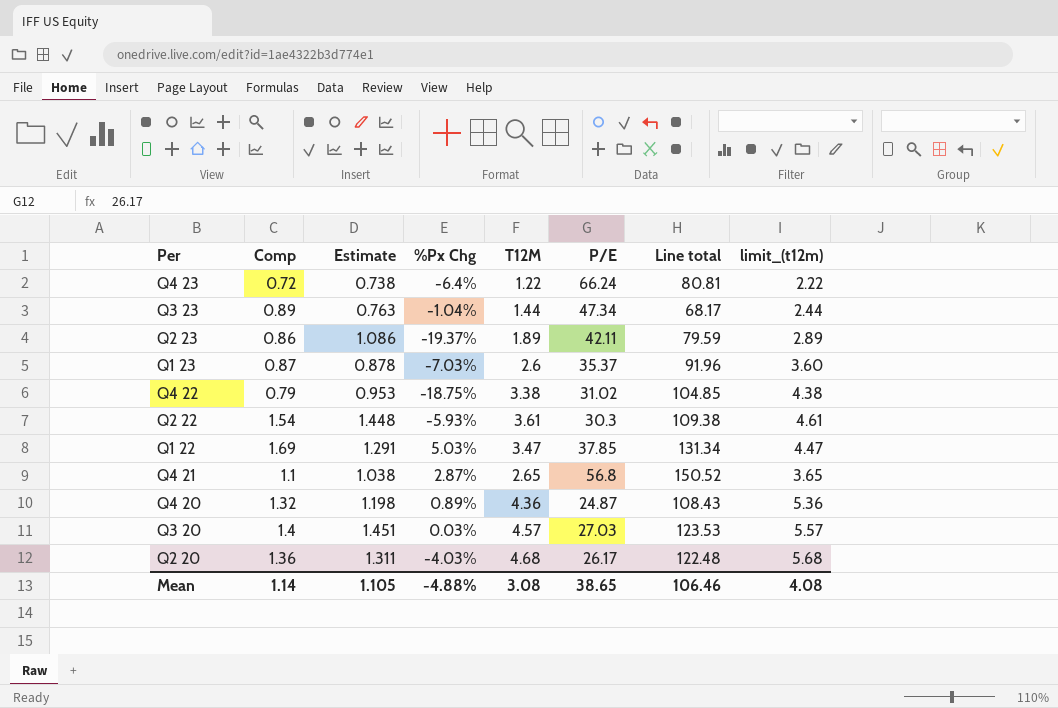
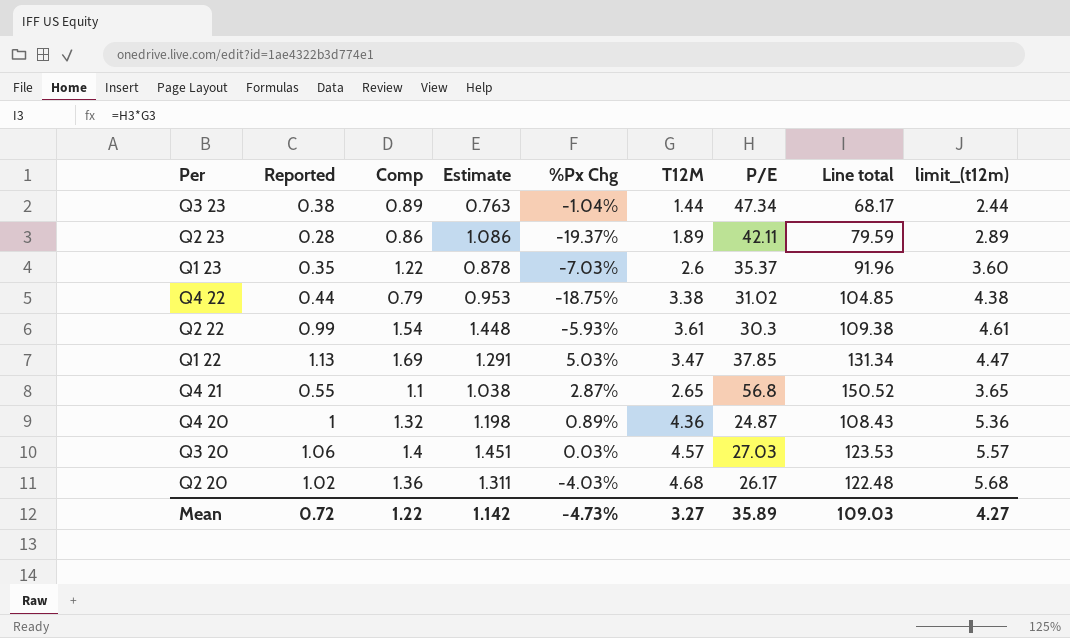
column Reported | position: none -> 2
row Q4 23: 0.72 | 0.738 | -6.4% | 1.22 | 66.24 | 80.81 | 2.22 -> none
Q1 23 | Comp: 0.87 -> 1.22
Mean | Comp: 1.14 -> 1.22
Mean | Estimate: 1.105 -> 1.142
Mean | %Px Chg: -4.88% -> -4.73%
Mean | T12M: 3.08 -> 3.27
Mean | P/E: 38.65 -> 35.89
Mean | Line total: 106.46 -> 109.03
Mean | limit_(t12m): 4.08 -> 4.27

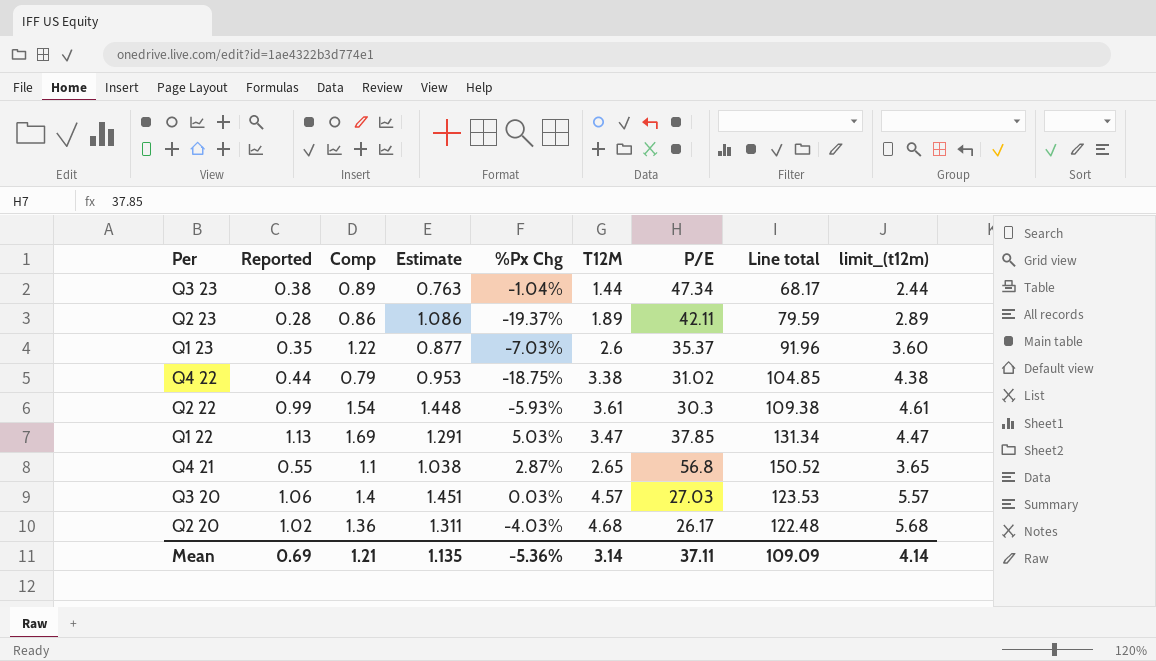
row Q4 20: 1 | 1.32 | 1.198 | 0.89% | 4.36 | 24.87 | 108.43 | 5.36 -> none
Q1 23 | Estimate: 0.878 -> 0.877
Mean | Reported: 0.72 -> 0.69
Mean | Comp: 1.22 -> 1.21
Mean | Estimate: 1.142 -> 1.135
Mean | %Px Chg: -4.73% -> -5.36%
Mean | T12M: 3.27 -> 3.14
Mean | P/E: 35.89 -> 37.11
Mean | Line total: 109.03 -> 109.09
Mean | limit_(t12m): 4.27 -> 4.14

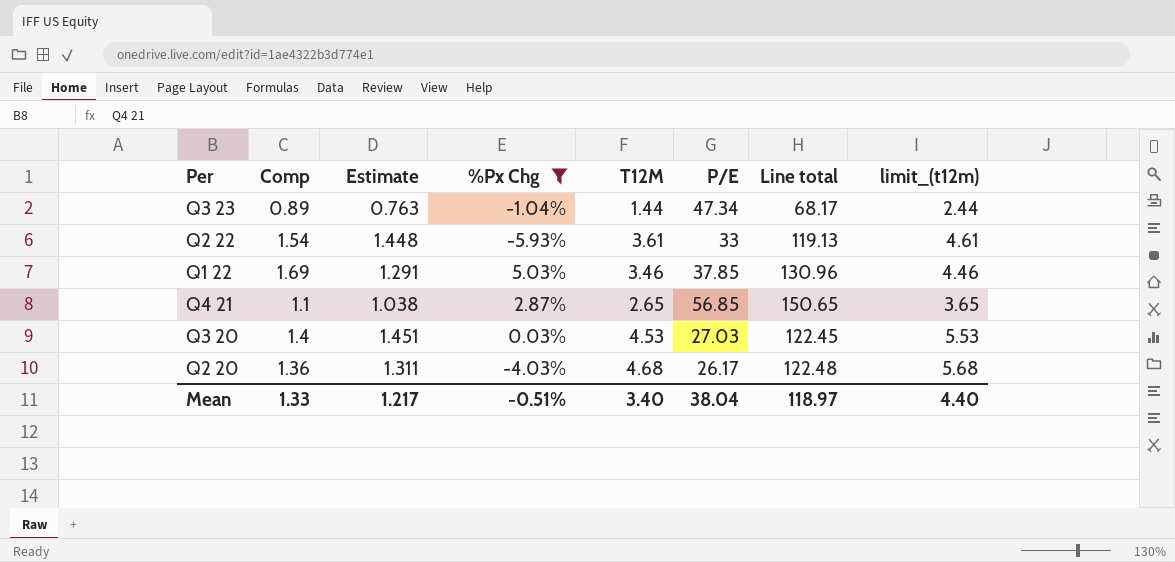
filter: none -> %Px Chg >= -5.93%
column Reported | position: 2 -> none
Q2 22 | P/E: 30.3 -> 33
Q2 22 | Line total: 109.38 -> 119.13
Q1 22 | T12M: 3.47 -> 3.46
Q1 22 | Line total: 131.34 -> 130.96
Q1 22 | limit_(t12m): 4.47 -> 4.46
Q4 21 | P/E: 56.8 -> 56.85
Q4 21 | Line total: 150.52 -> 150.65
Q3 20 | T12M: 4.57 -> 4.53
Q3 20 | Line total: 123.53 -> 122.45
Q3 20 | limit_(t12m): 5.57 -> 5.53
Mean | Comp: 1.21 -> 1.33
Mean | Estimate: 1.135 -> 1.217
Mean | %Px Chg: -5.36% -> -0.51%
Mean | T12M: 3.14 -> 3.40
Mean | P/E: 37.11 -> 38.04
Mean | Line total: 109.09 -> 118.97
Mean | limit_(t12m): 4.14 -> 4.40

